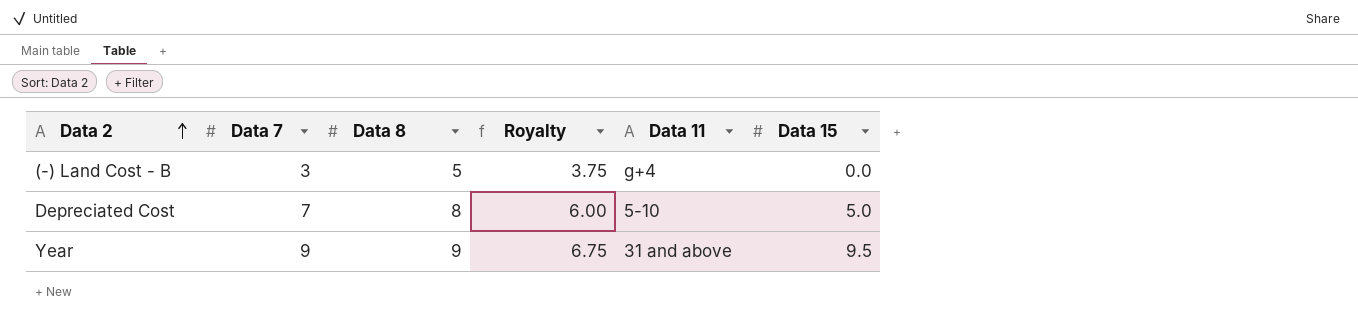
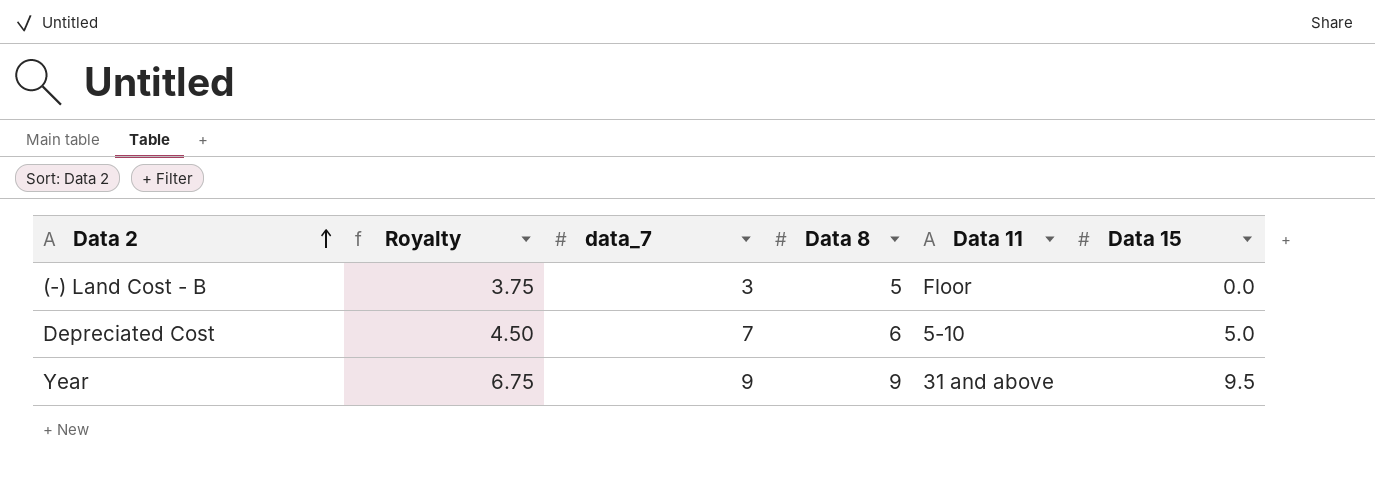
column Royalty | position: 4 -> 2
column name: Data 7 -> data_7
(-) Land Cost - B | Data 11: g+4 -> Floor
Depreciated Cost | Royalty: 6.00 -> 4.50
Depreciated Cost | Data 8: 8 -> 6

